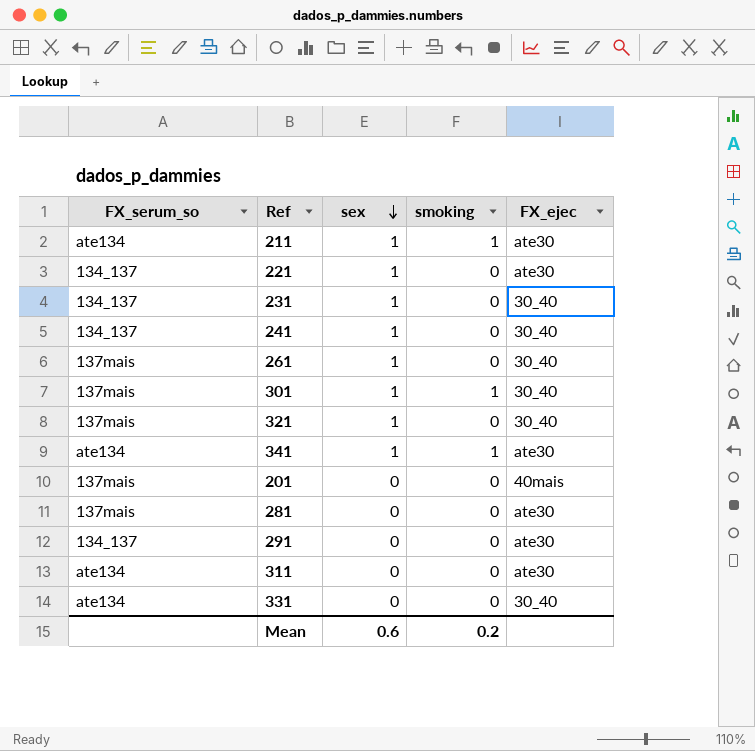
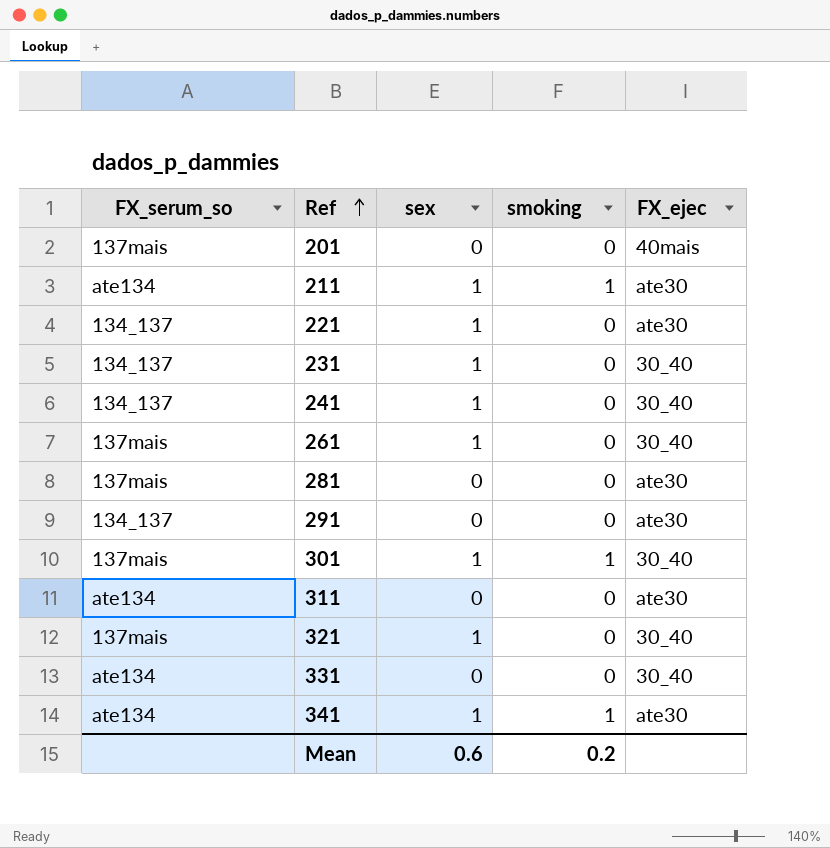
row order: sex descending -> Ref ascending

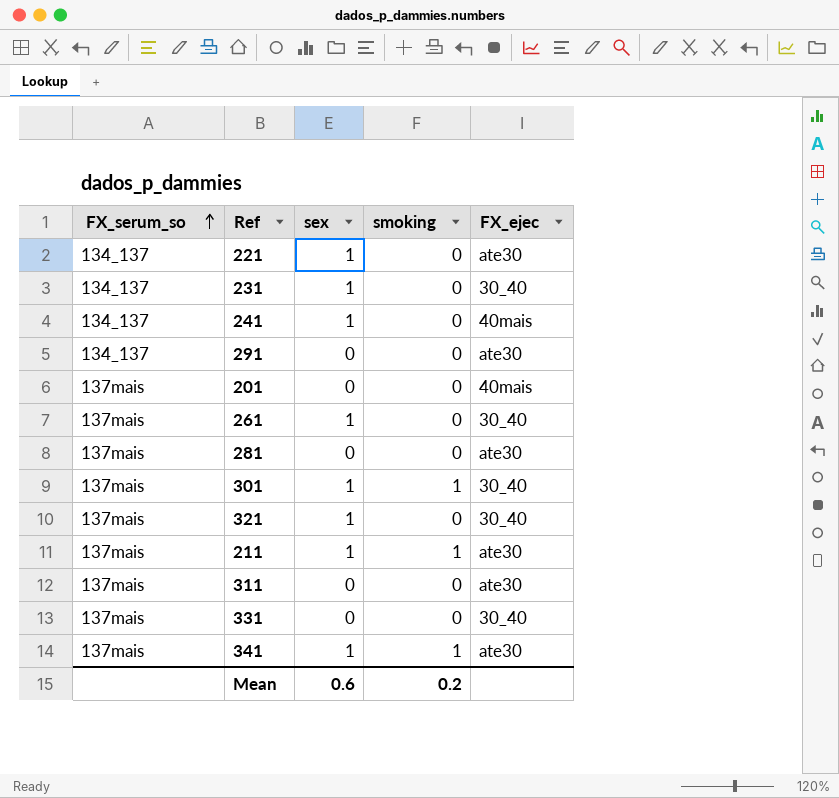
row order: Ref ascending -> FX_serum_so ascending
241 | FX_ejec: 30_40 -> 40mais
211 | FX_serum_so: ate134 -> 137mais
311 | FX_serum_so: ate134 -> 137mais
331 | FX_serum_so: ate134 -> 137mais
341 | FX_serum_so: ate134 -> 137mais

